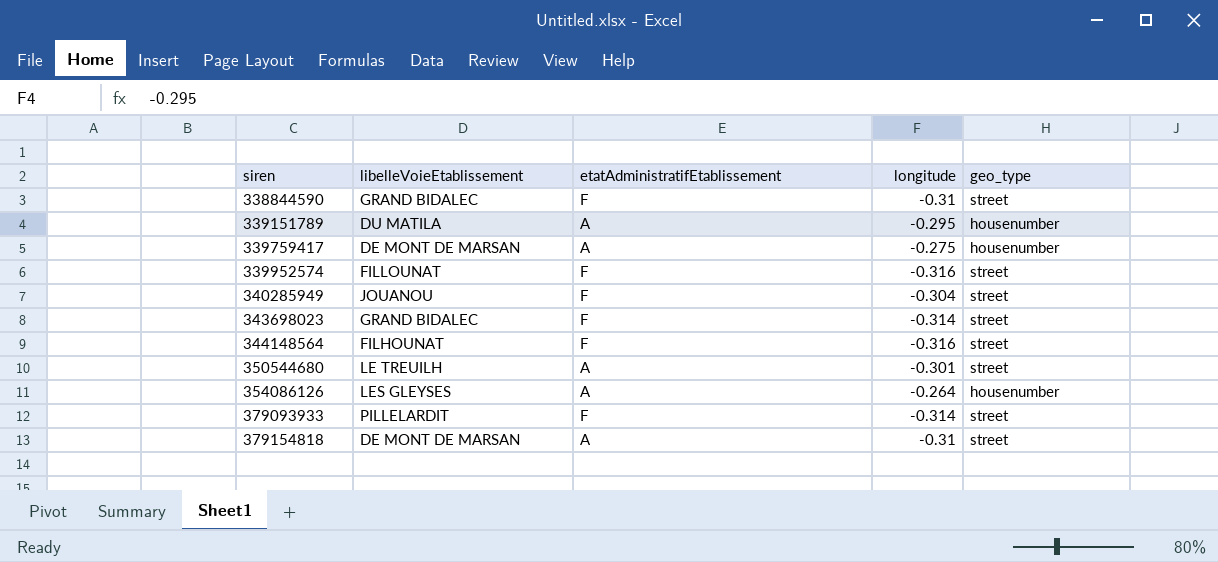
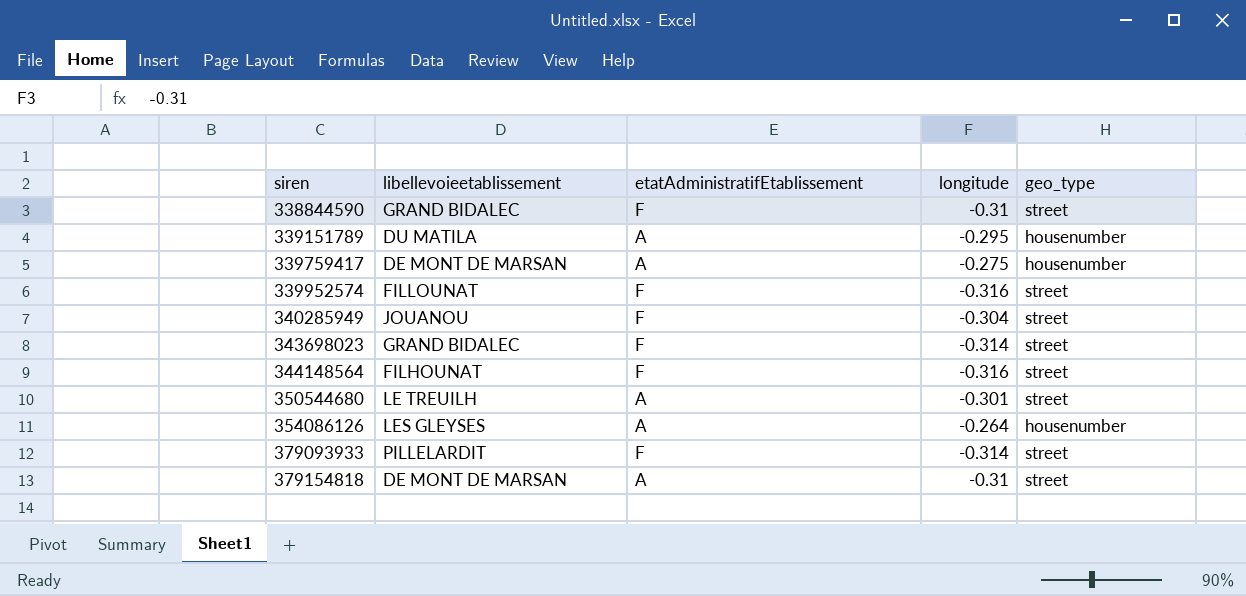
column name: libelleVoieEtablissement -> libellevoieetablissement

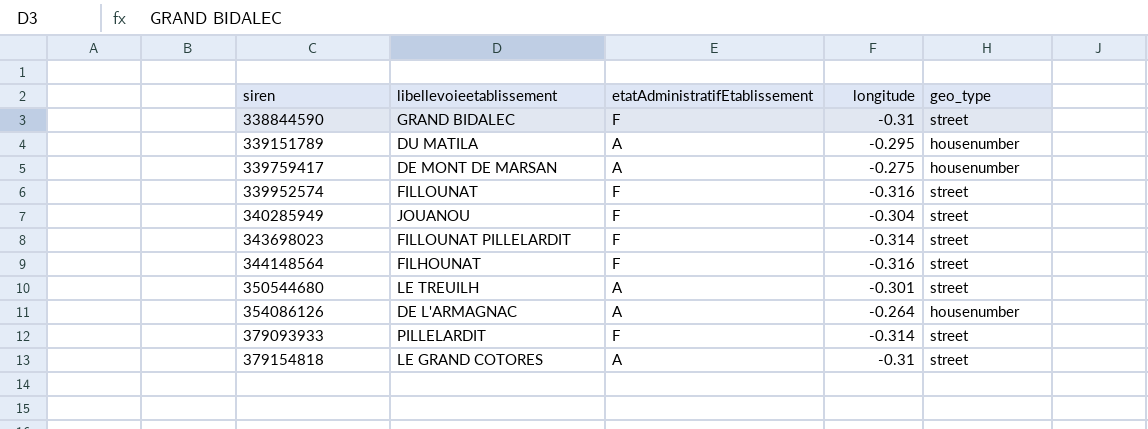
343698023 | libellevoieetablissement: GRAND BIDALEC -> FILLOUNAT PILLELARDIT
354086126 | libellevoieetablissement: LES GLEYSES -> DE L'ARMAGNAC
379154818 | libellevoieetablissement: DE MONT DE MARSAN -> LE GRAND COTORES

